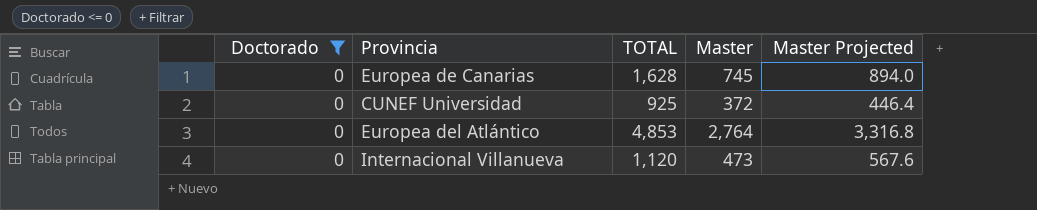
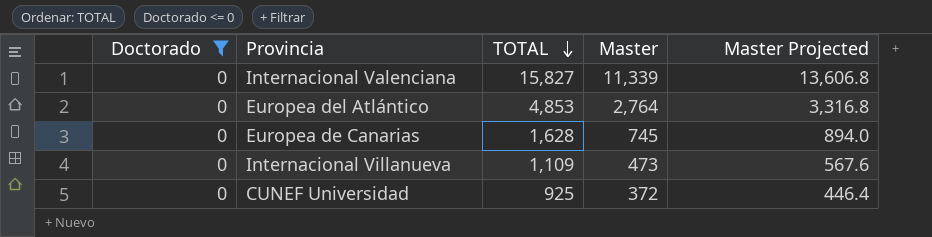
row order: none -> TOTAL descending
row Internacional Valenciana: none -> 0 | 15,827 | 11,339 | 13,606.8
Internacional Villanueva | TOTAL: 1,120 -> 1,109

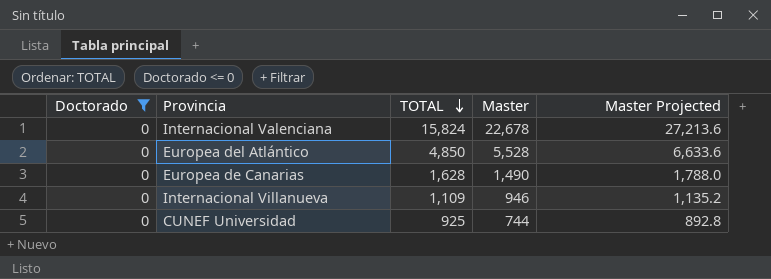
Internacional Valenciana | TOTAL: 15,827 -> 15,824
Internacional Valenciana | Master: 11,339 -> 22,678
Internacional Valenciana | Master Projected: 13,606.8 -> 27,213.6
Europea del Atlántico | TOTAL: 4,853 -> 4,850
Europea del Atlántico | Master: 2,764 -> 5,528
Europea del Atlántico | Master Projected: 3,316.8 -> 6,633.6
Europea de Canarias | Master: 745 -> 1,490
Europea de Canarias | Master Projected: 894.0 -> 1,788.0
Internacional Villanueva | Master: 473 -> 946
Internacional Villanueva | Master Projected: 567.6 -> 1,135.2
CUNEF Universidad | Master: 372 -> 744
CUNEF Universidad | Master Projected: 446.4 -> 892.8

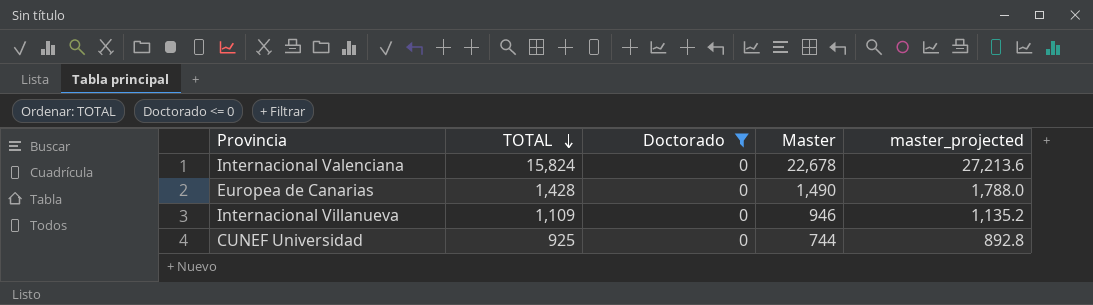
column Doctorado | position: 1 -> 3
column name: Master Projected -> master_projected
row Europea del Atlántico: 0 | 4,850 | 5,528 | 6,633.6 -> none
Europea de Canarias | TOTAL: 1,628 -> 1,428

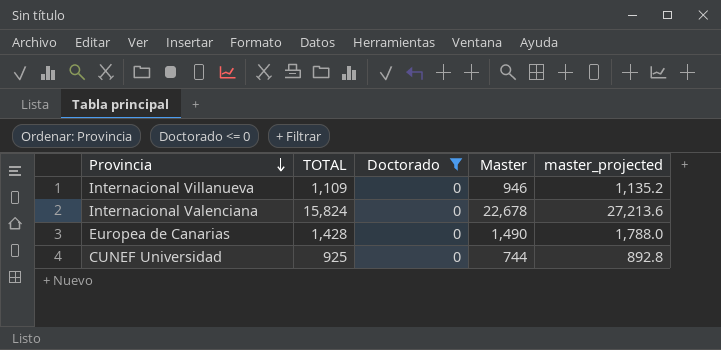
row order: TOTAL descending -> Provincia descending

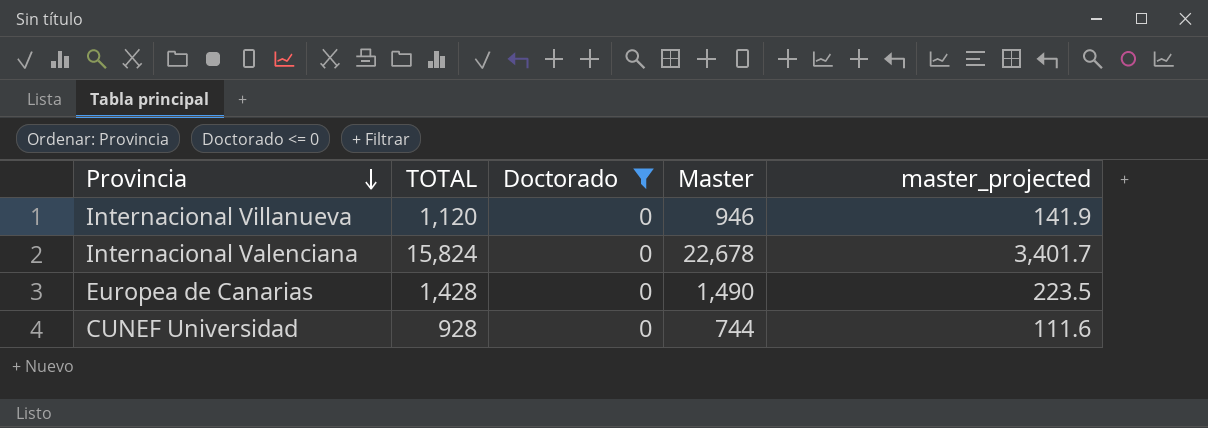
column master_projected | formula: [Master] * 1.2 -> [Master] * 0.15
Internacional Villanueva | TOTAL: 1,109 -> 1,120
CUNEF Universidad | TOTAL: 925 -> 928

